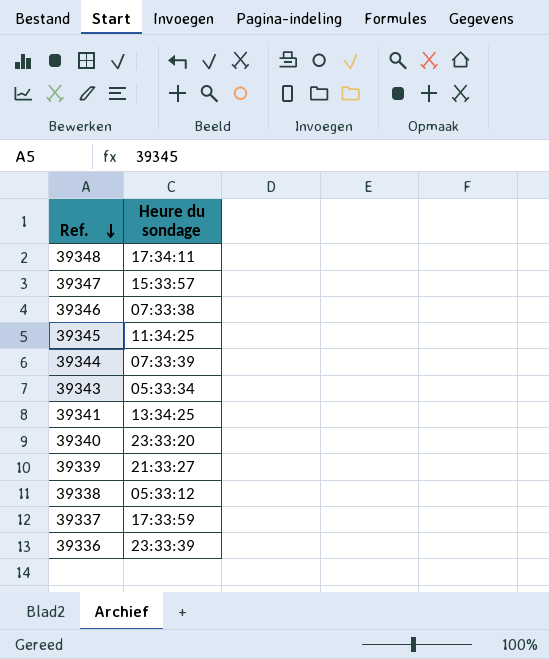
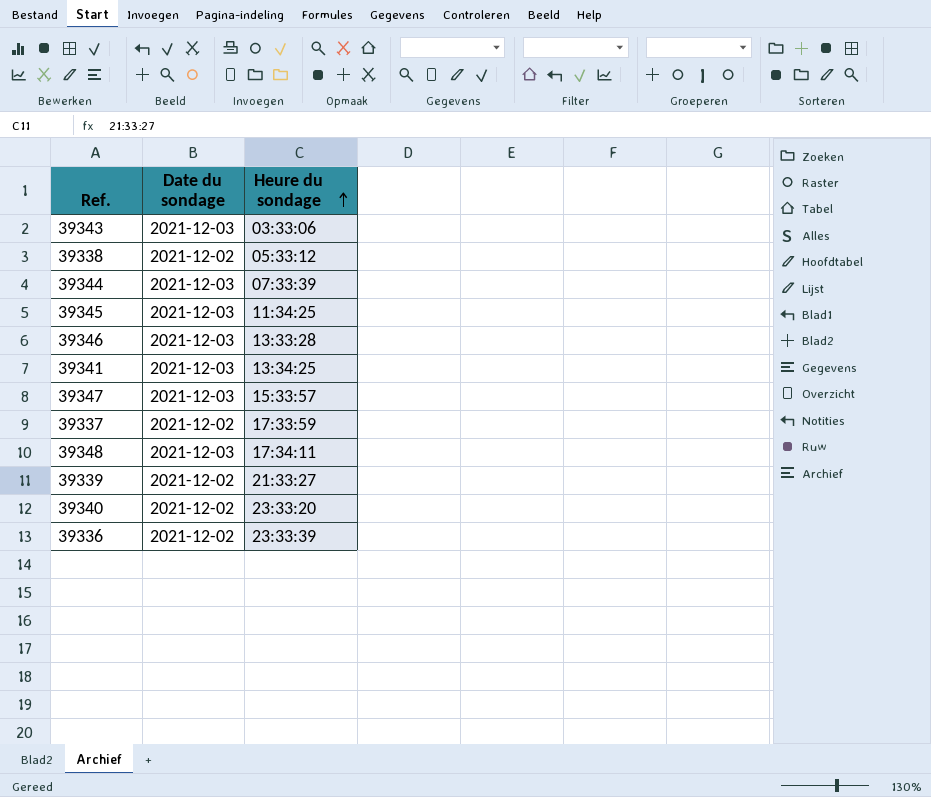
row order: Ref. descending -> Heure du sondage ascending
column Date du sondage | position: none -> 2
39343 | Heure du sondage: 05:33:34 -> 03:33:06
39346 | Heure du sondage: 07:33:38 -> 13:33:28

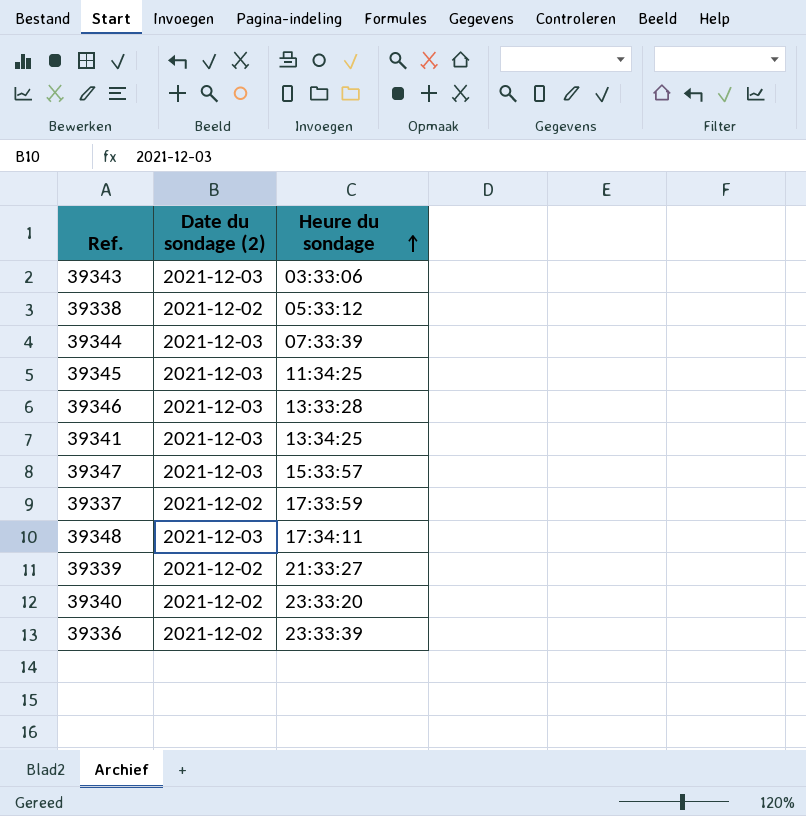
column name: Date du sondage -> Date du sondage (2)

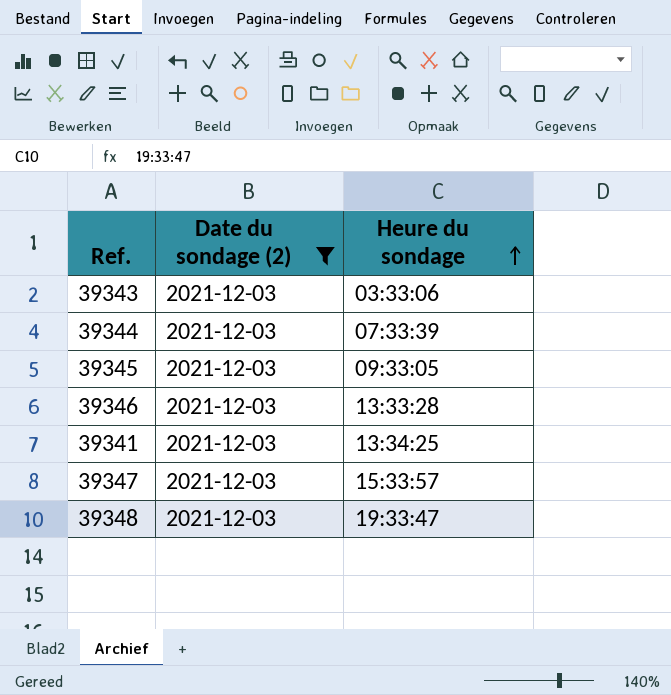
filter: none -> Date du sondage (2) = 2021-12-03
39345 | Heure du sondage: 11:34:25 -> 09:33:05
39348 | Heure du sondage: 17:34:11 -> 19:33:47

